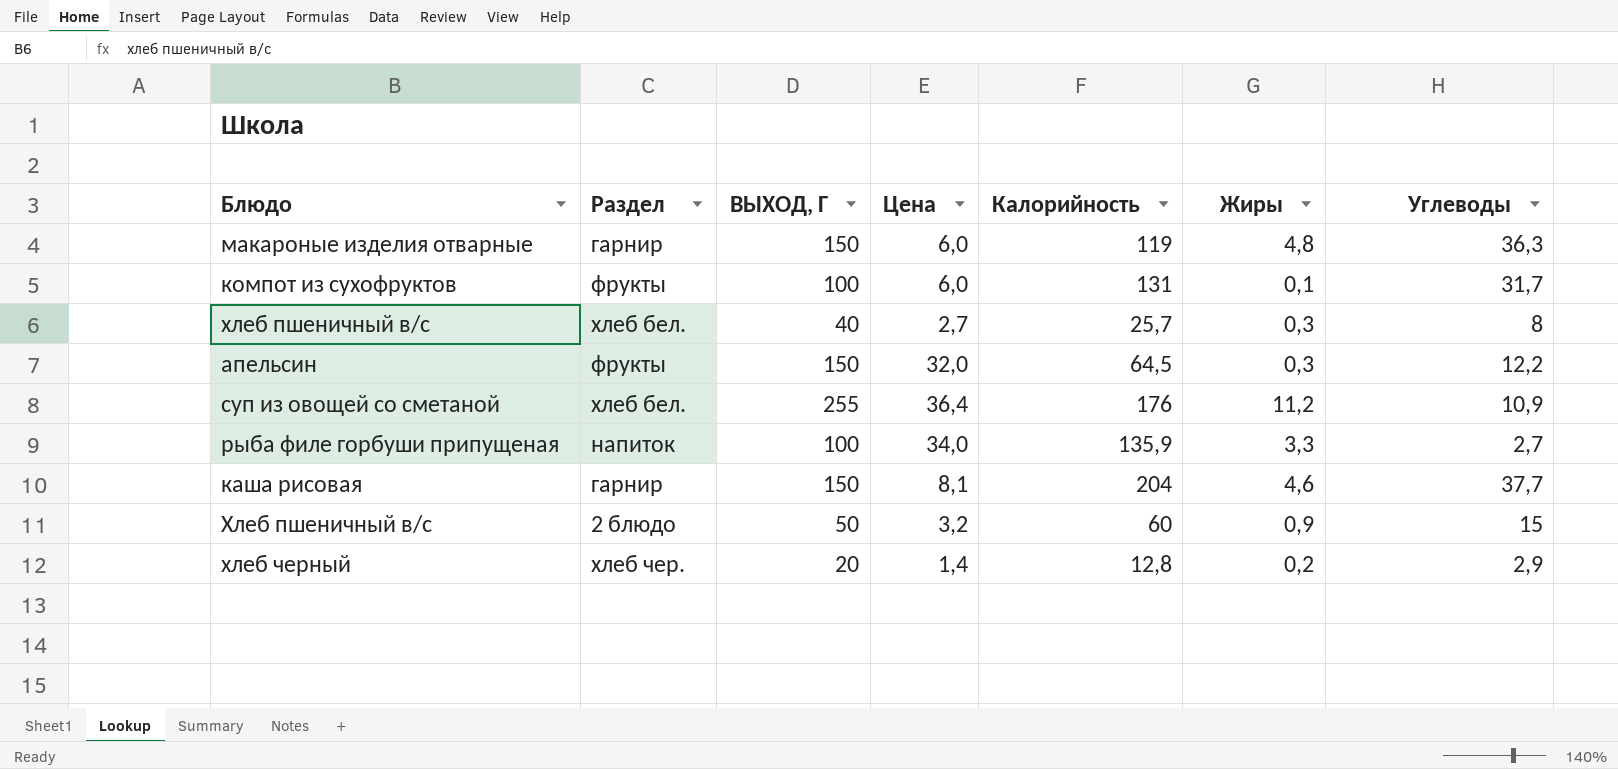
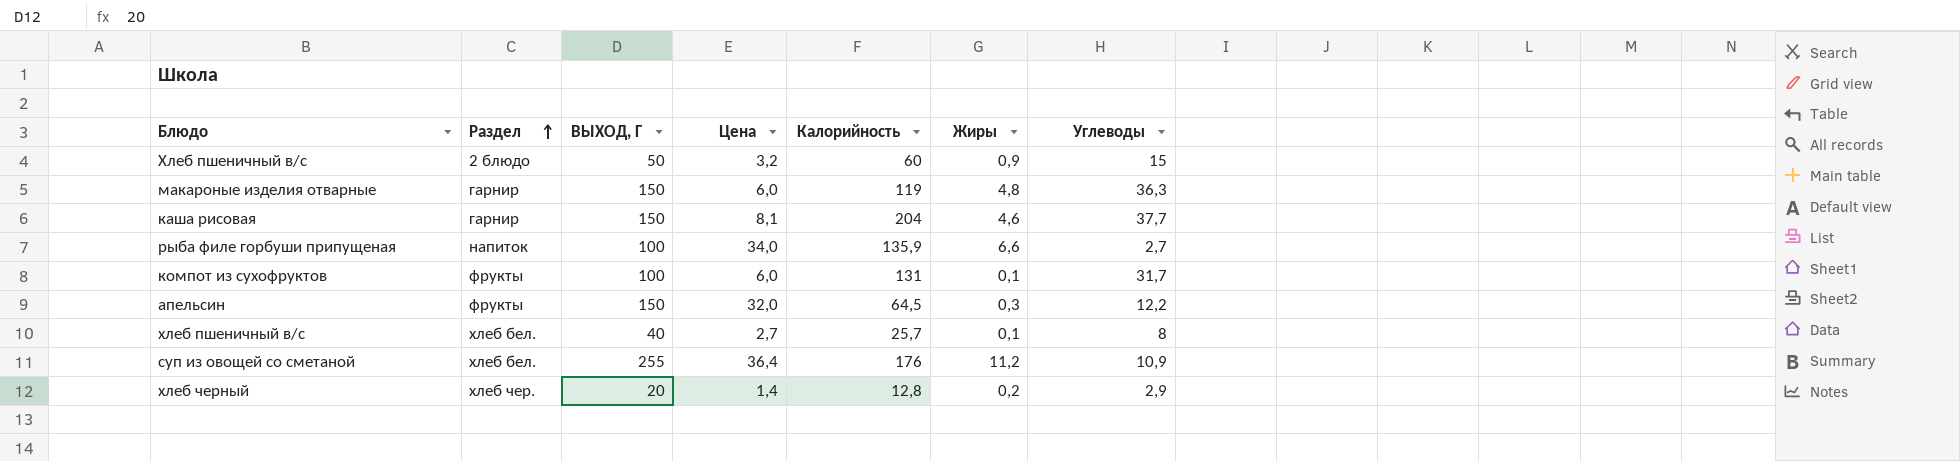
row order: none -> Раздел ascending
рыба филе горбуши припущеная | Жиры: 3,3 -> 6,6
хлеб пшеничный в/с | Жиры: 0,3 -> 0,1

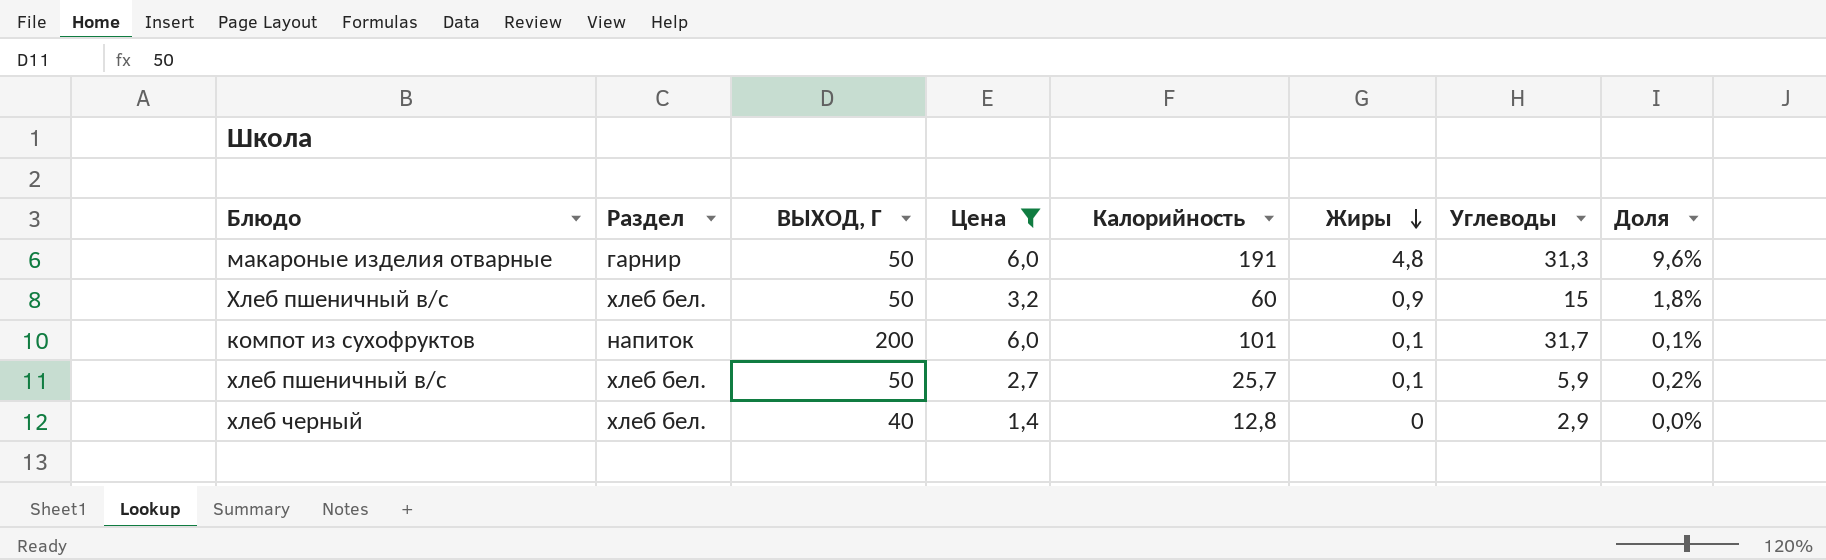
filter: none -> Цена <= 6,0
row order: Раздел ascending -> Жиры descending
column Доля | formula: none -> [Жиры] / [ВЫХОД, Г]
макароные изделия отварные | ВЫХОД, Г: 150 -> 50
макароные изделия отварные | Калорийность: 119 -> 191
макароные изделия отварные | Углеводы: 36,3 -> 31,3
Хлеб пшеничный в/с | Раздел: 2 блюдо -> хлеб бел.
компот из сухофруктов | Раздел: фрукты -> напиток
компот из сухофруктов | ВЫХОД, Г: 100 -> 200
компот из сухофруктов | Калорийность: 131 -> 101
хлеб пшеничный в/с | ВЫХОД, Г: 40 -> 50
хлеб пшеничный в/с | Углеводы: 8 -> 5,9
хлеб черный | Раздел: хлеб чер. -> хлеб бел.
хлеб черный | ВЫХОД, Г: 20 -> 40
хлеб черный | Жиры: 0,2 -> 0

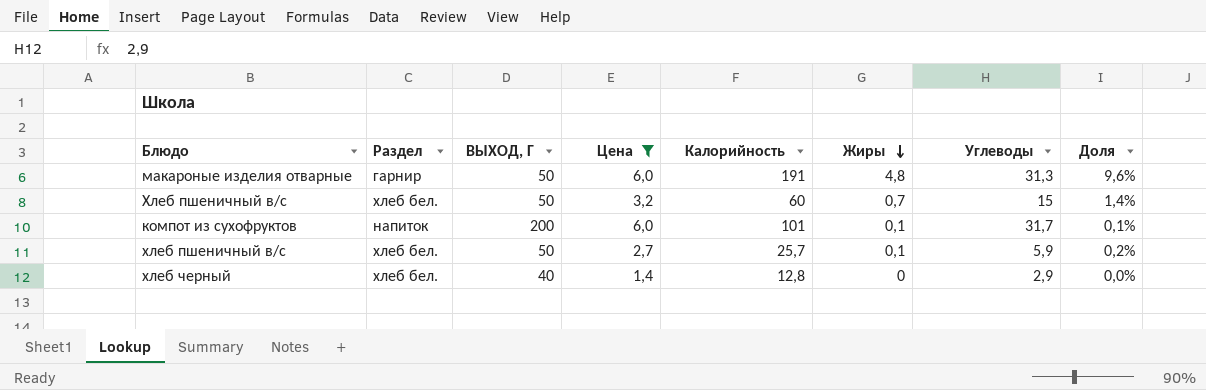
Хлеб пшеничный в/с | Жиры: 0,9 -> 0,7
Хлеб пшеничный в/с | Доля: 1,8% -> 1,4%

